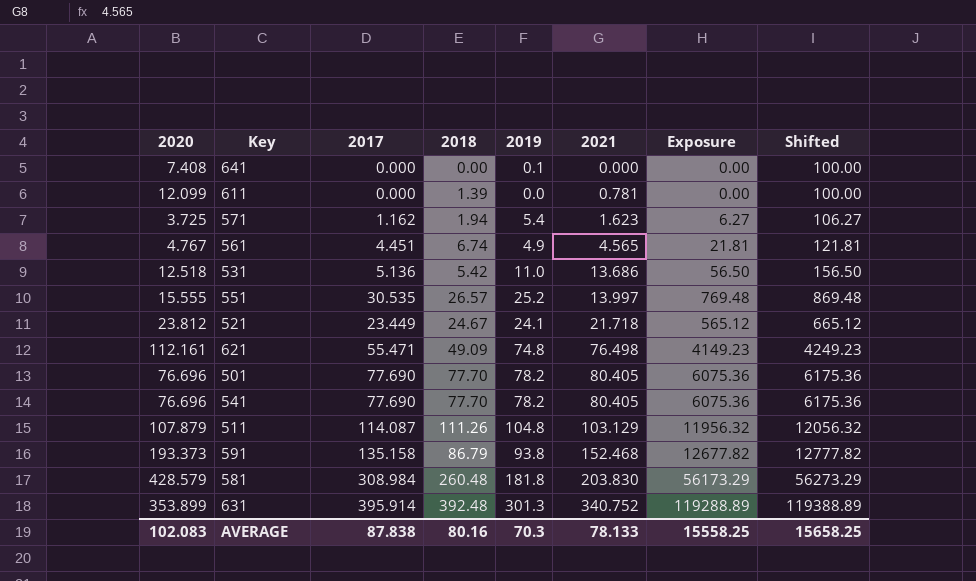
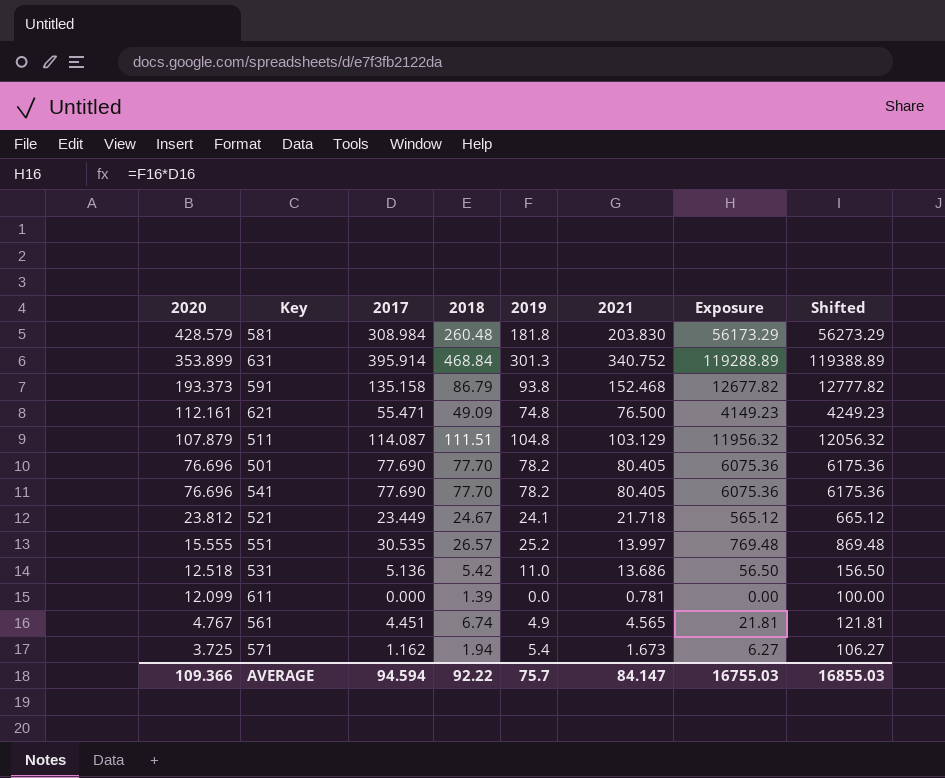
row order: 2021 ascending -> 2020 descending
row 641: 7.408 | 0.000 | 0.00 | 0.1 | 0.000 | 0.00 | 100.00 -> none
631 | 2018: 392.48 -> 468.84
621 | 2021: 76.498 -> 76.500
511 | 2018: 111.26 -> 111.51
571 | 2021: 1.623 -> 1.673
AVERAGE | 2020: 102.083 -> 109.366
AVERAGE | 2017: 87.838 -> 94.594
AVERAGE | 2018: 80.16 -> 92.22
AVERAGE | 2019: 70.3 -> 75.7
AVERAGE | 2021: 78.133 -> 84.147
AVERAGE | Exposure: 15558.25 -> 16755.03
AVERAGE | Shifted: 15658.25 -> 16855.03

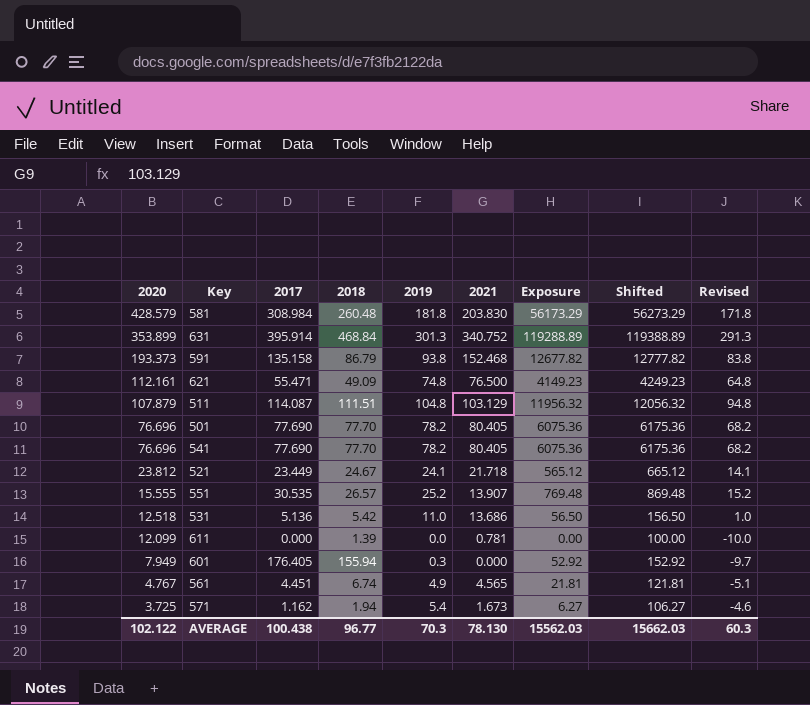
column Revised | formula: none -> [2019] - 10
551 | 2021: 13.997 -> 13.907
row 601: none -> 7.949 | 176.405 | 155.94 | 0.3 | 0.000 | 52.92 | 152.92 | -9.7
AVERAGE | 2020: 109.366 -> 102.122
AVERAGE | 2017: 94.594 -> 100.438
AVERAGE | 2018: 92.22 -> 96.77
AVERAGE | 2019: 75.7 -> 70.3
AVERAGE | 2021: 84.147 -> 78.130
AVERAGE | Exposure: 16755.03 -> 15562.03
AVERAGE | Shifted: 16855.03 -> 15662.03

